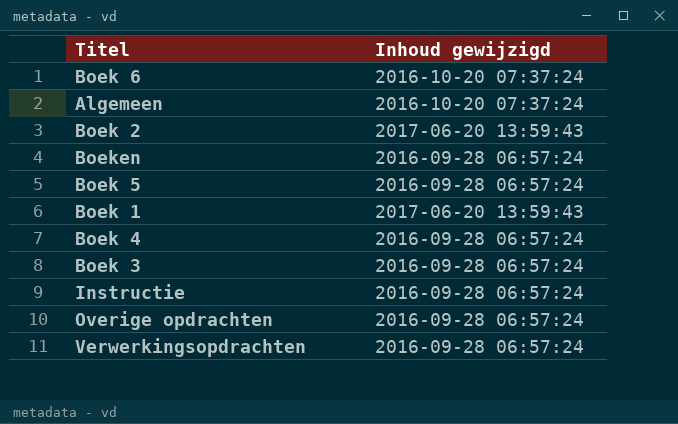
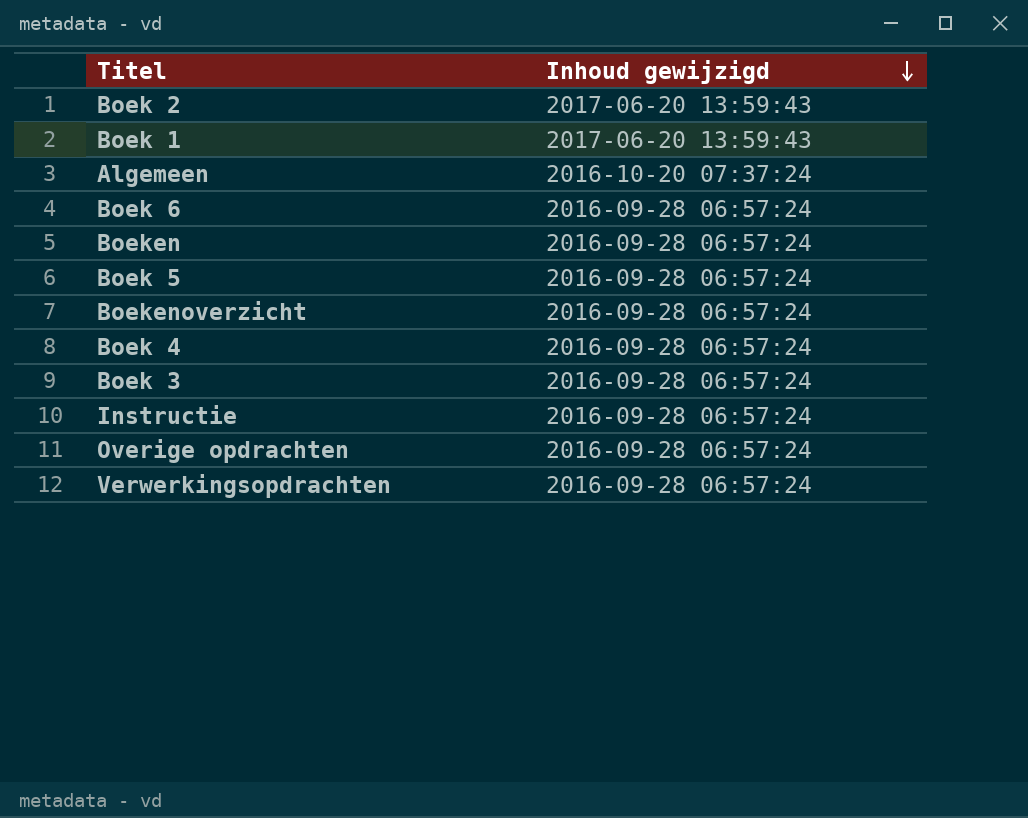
row order: none -> Inhoud gewijzigd descending
Boek 6 | Inhoud gewijzigd: 2016-10-20 07:37:24 -> 2016-09-28 06:57:24
row Boekenoverzicht: none -> 2016-09-28 06:57:24

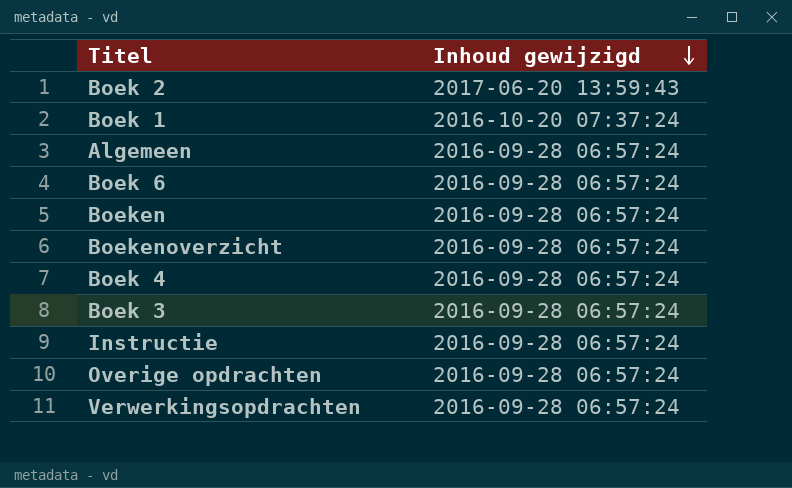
row Boek 5: 2016-09-28 06:57:24 -> none
Boek 1 | Inhoud gewijzigd: 2017-06-20 13:59:43 -> 2016-10-20 07:37:24
Algemeen | Inhoud gewijzigd: 2016-10-20 07:37:24 -> 2016-09-28 06:57:24

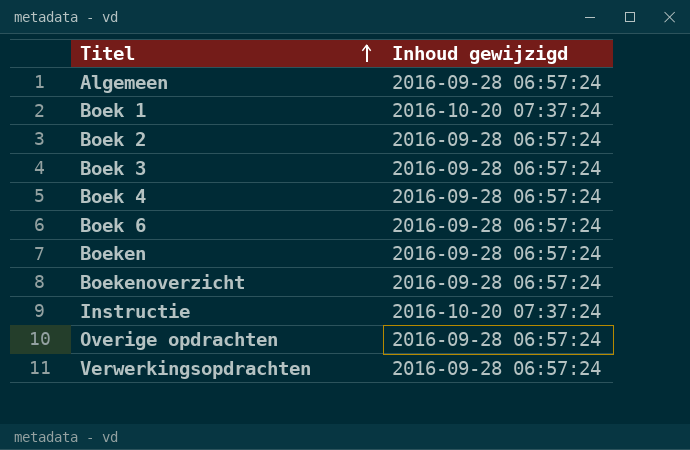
row order: Inhoud gewijzigd descending -> Titel ascending
Boek 2 | Inhoud gewijzigd: 2017-06-20 13:59:43 -> 2016-09-28 06:57:24
Instructie | Inhoud gewijzigd: 2016-09-28 06:57:24 -> 2016-10-20 07:37:24

